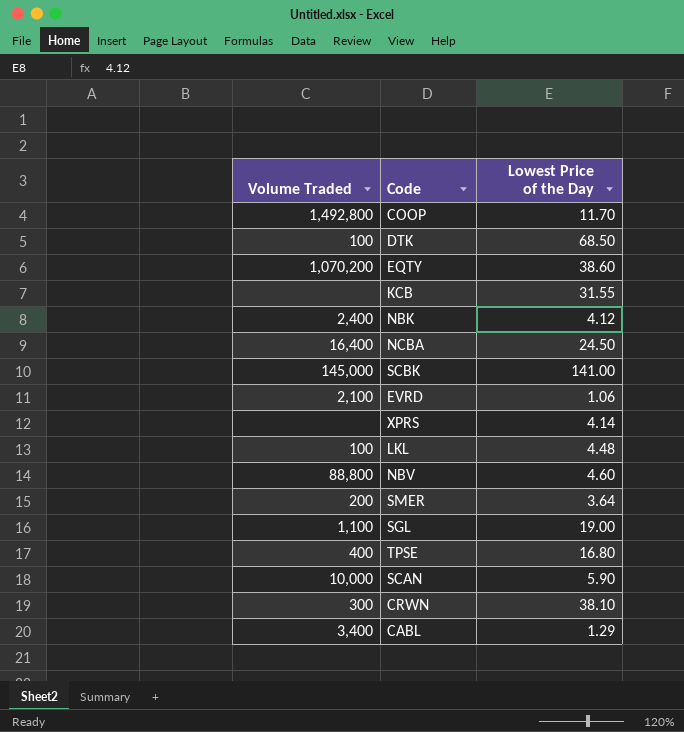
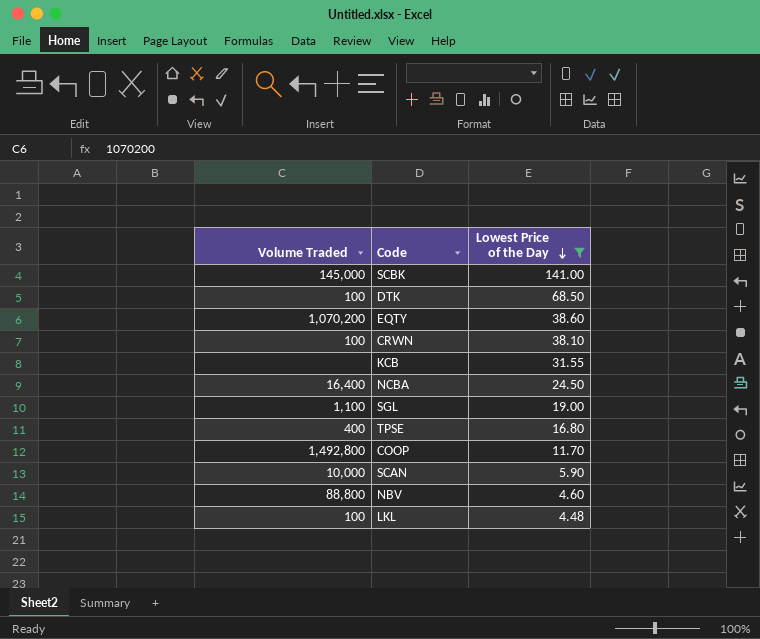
filter: none -> Lowest Price of the Day >= 4.48
row order: none -> Lowest Price of the Day descending
CRWN | Volume Traded: 300 -> 100

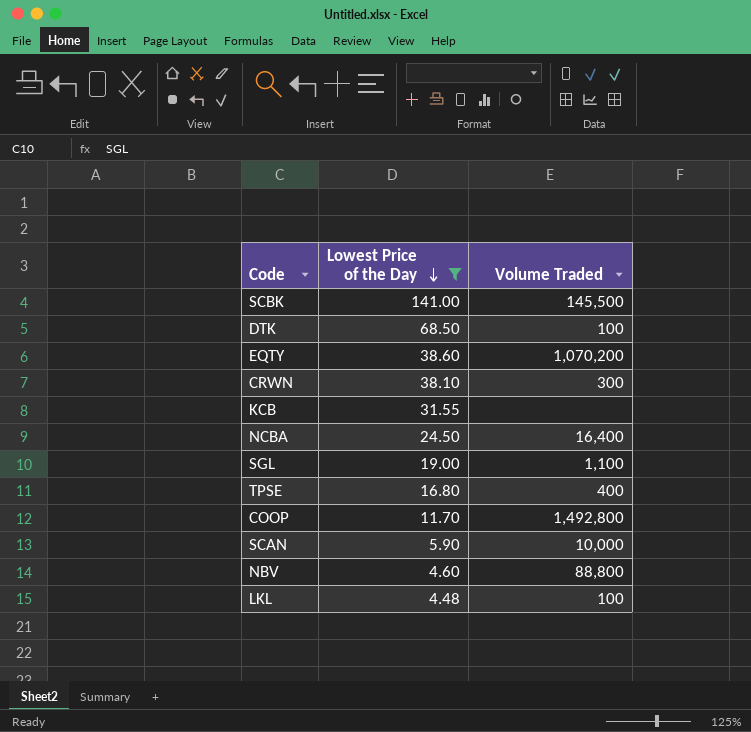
column Volume Traded | position: 1 -> 3
SCBK | Volume Traded: 145,000 -> 145,500
CRWN | Volume Traded: 100 -> 300

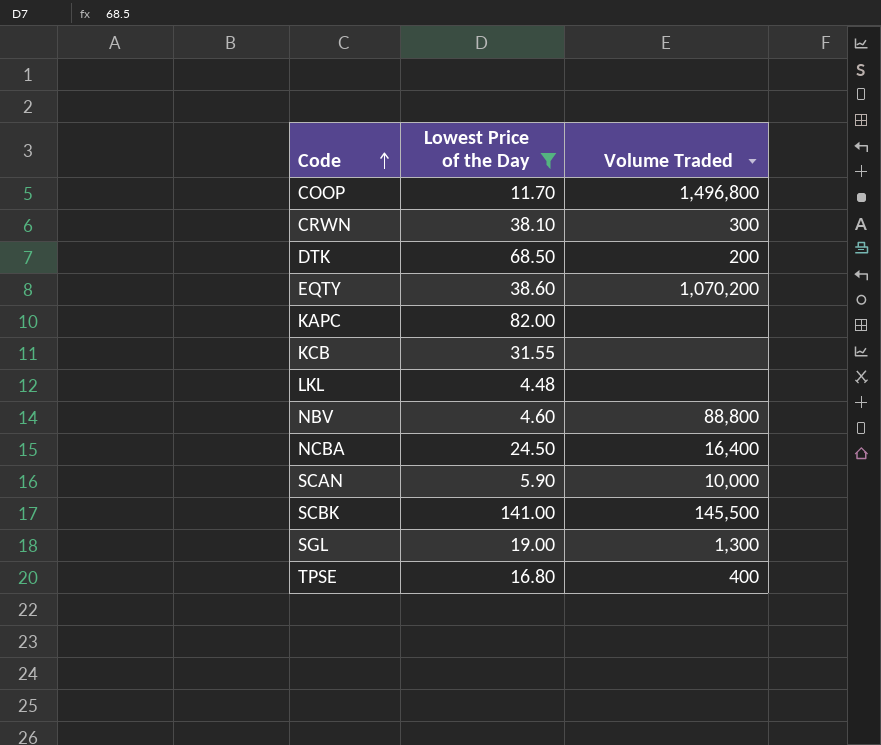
row order: Lowest Price of the Day descending -> Code ascending
COOP | Volume Traded: 1,492,800 -> 1,496,800
DTK | Volume Traded: 100 -> 200
row KAPC: none -> 82.00 | none
LKL | Volume Traded: 100 -> none
SGL | Volume Traded: 1,100 -> 1,300

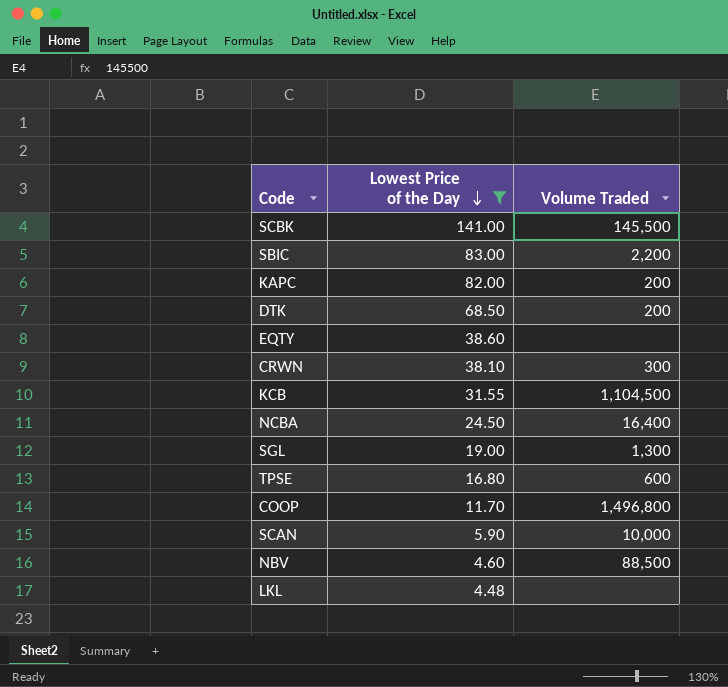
row order: Code ascending -> Lowest Price of the Day descending
row SBIC: none -> 83.00 | 2,200
KAPC | Volume Traded: none -> 200
EQTY | Volume Traded: 1,070,200 -> none
KCB | Volume Traded: none -> 1,104,500
TPSE | Volume Traded: 400 -> 600
NBV | Volume Traded: 88,800 -> 88,500

